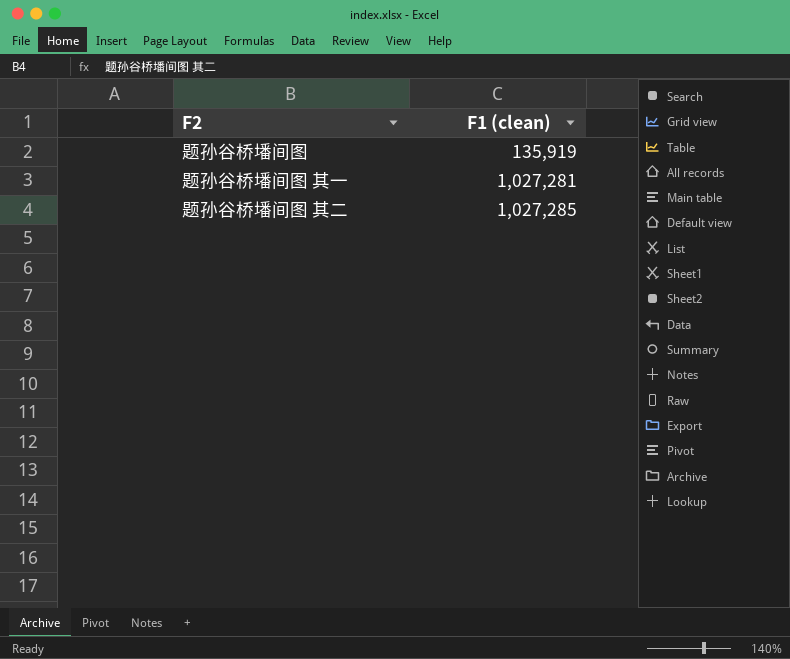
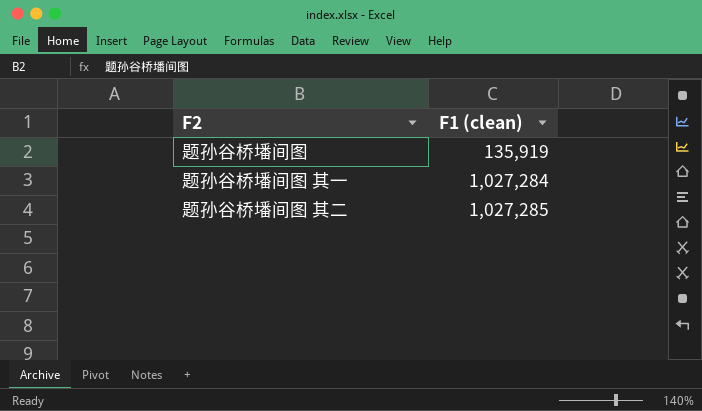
题孙谷桥墦间图 其一 | F1 (clean): 1,027,281 -> 1,027,284

